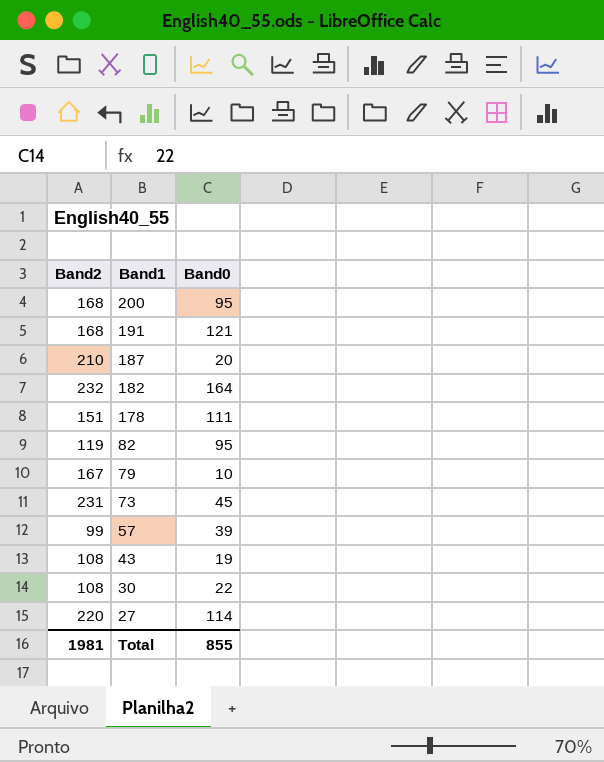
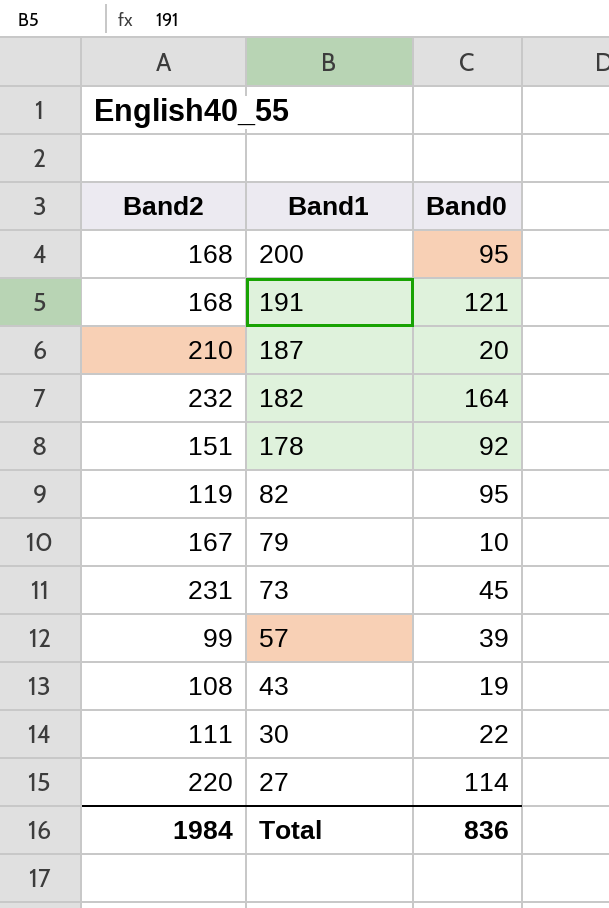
178 | Band0: 111 -> 92
30 | Band2: 108 -> 111
Total | Band2: 1981 -> 1984
Total | Band0: 855 -> 836

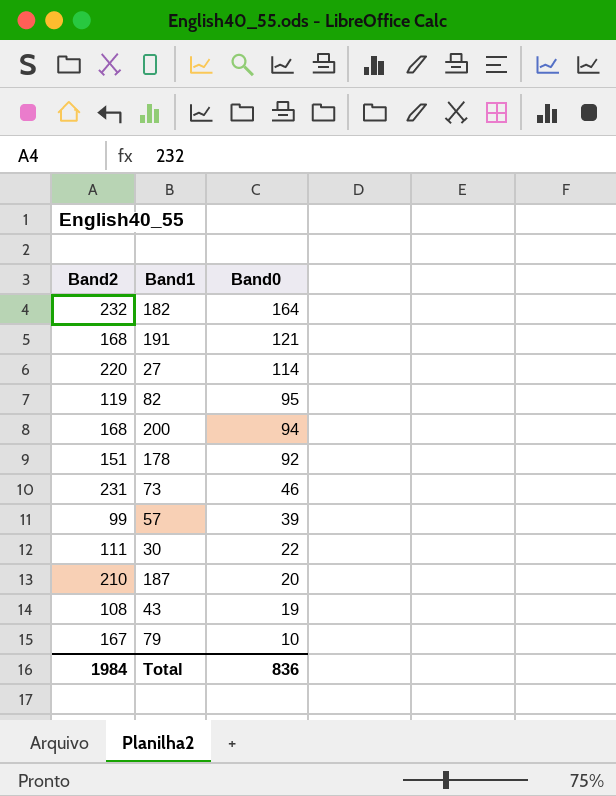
row order: Band1 descending -> Band0 descending
200 | Band0: 95 -> 94
73 | Band0: 45 -> 46

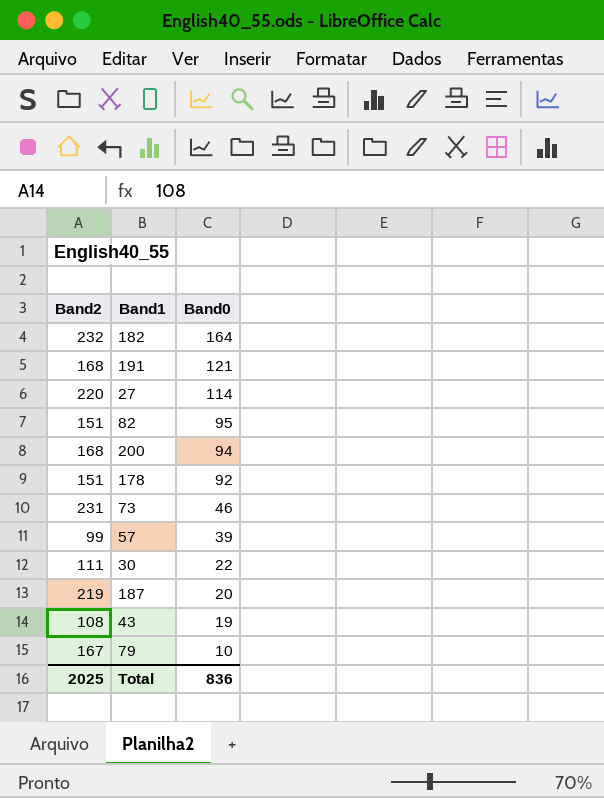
82 | Band2: 119 -> 151
187 | Band2: 210 -> 219
Total | Band2: 1984 -> 2025

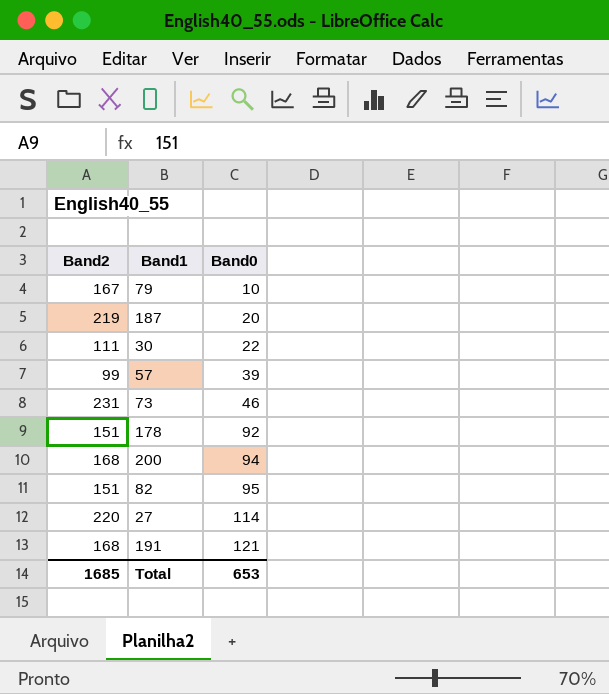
row order: Band0 descending -> Band0 ascending
row 182: 232 | 164 -> none
row 43: 108 | 19 -> none
Total | Band2: 2025 -> 1685
Total | Band0: 836 -> 653

